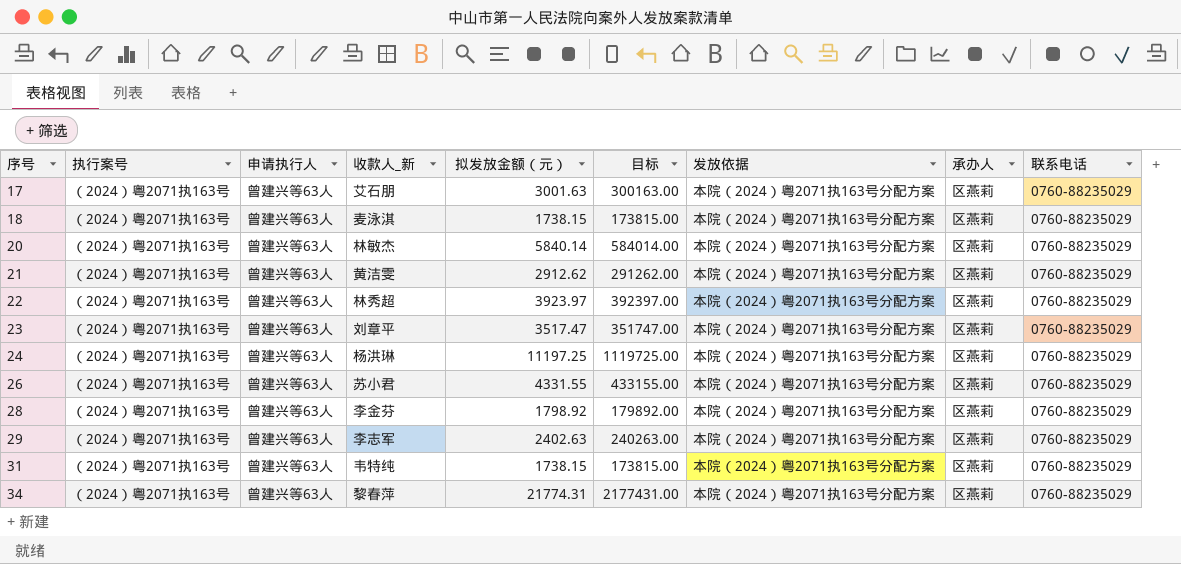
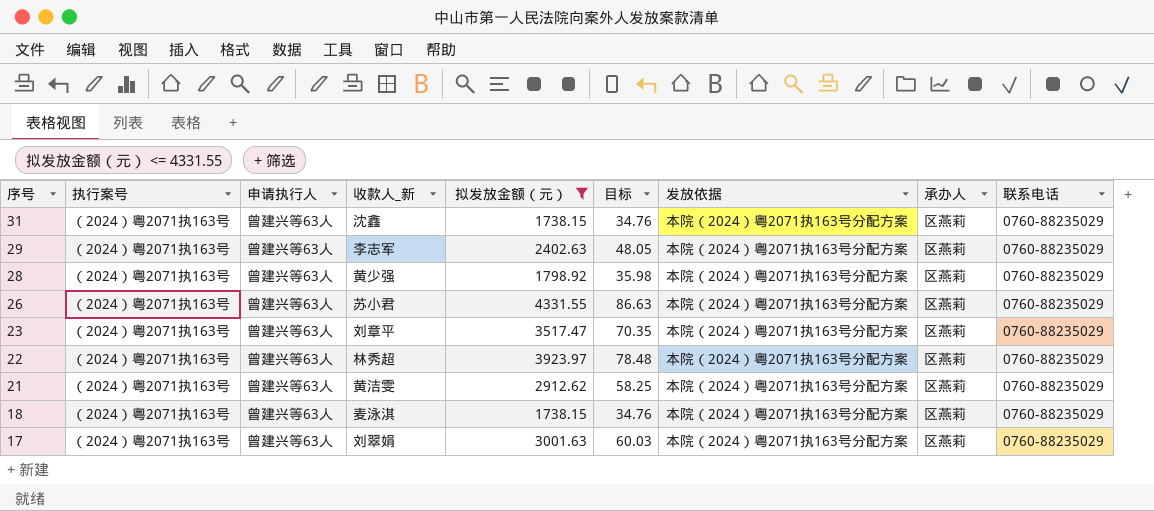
filter: none -> 拟发放金额（元） <= 4331.55
row order: 序号 ascending -> 序号 descending
column 目标 | formula: [拟发放金额（元）] * 100 -> [拟发放金额（元）] * 0.02
31 | 收款人_新: 韦特纯 -> 沈鑫
28 | 收款人_新: 李金芬 -> 黄少强
17 | 收款人_新: 艾石朋 -> 刘翠娟

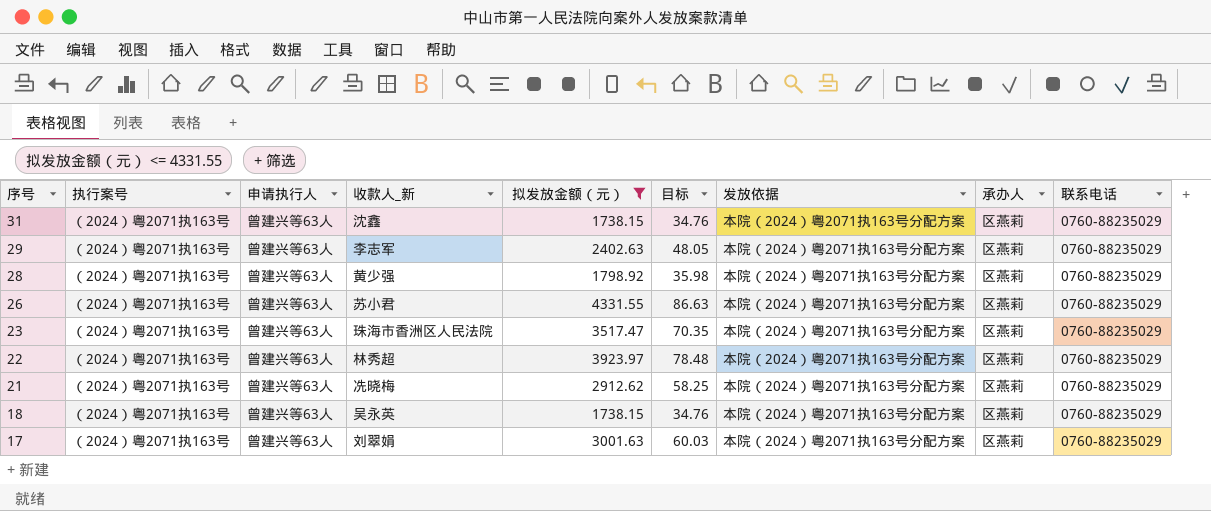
23 | 收款人_新: 刘章平 -> 珠海市香洲区人民法院
21 | 收款人_新: 黄洁雯 -> 冼晓梅
18 | 收款人_新: 麦泳淇 -> 吴永英

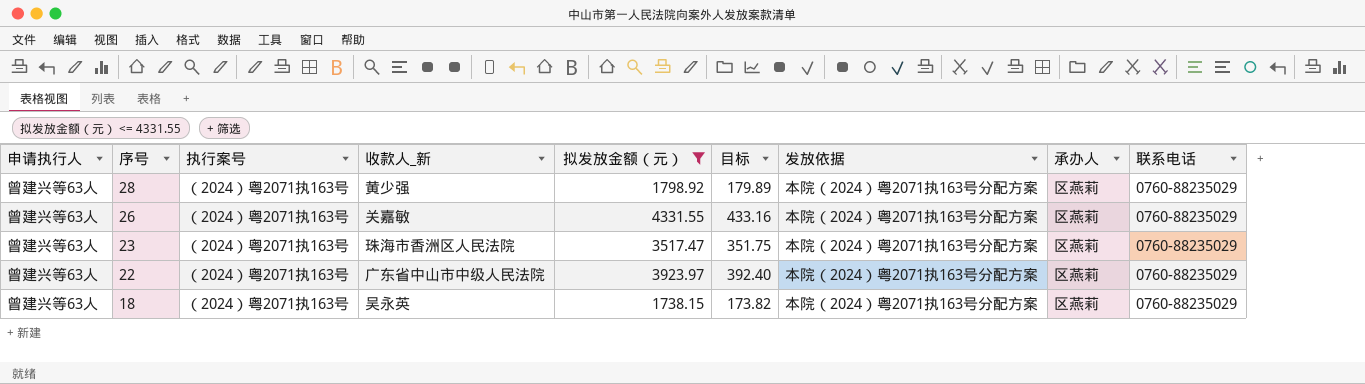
column 申请执行人 | position: 3 -> 1
column 目标 | formula: [拟发放金额（元）] * 0.02 -> [拟发放金额（元）] * 0.1
row 31: （2024）粤2071执163号 | 曾建兴等63人 | 沈鑫 | 1738.15 | 34.76 | 本院（2024）粤2071执163号分配方案 | 区燕莉 | 0760-88235029 -> none
row 29: （2024）粤2071执163号 | 曾建兴等63人 | 李志军 | 2402.63 | 48.05 | 本院（2024）粤2071执163号分配方案 | 区燕莉 | 0760-88235029 -> none
row 21: （2024）粤2071执163号 | 曾建兴等63人 | 冼晓梅 | 2912.62 | 58.25 | 本院（2024）粤2071执163号分配方案 | 区燕莉 | 0760-88235029 -> none
row 17: （2024）粤2071执163号 | 曾建兴等63人 | 刘翠娟 | 3001.63 | 60.03 | 本院（2024）粤2071执163号分配方案 | 区燕莉 | 0760-88235029 -> none
26 | 收款人_新: 苏小君 -> 关嘉敏
22 | 收款人_新: 林秀超 -> 广东省中山市中级人民法院

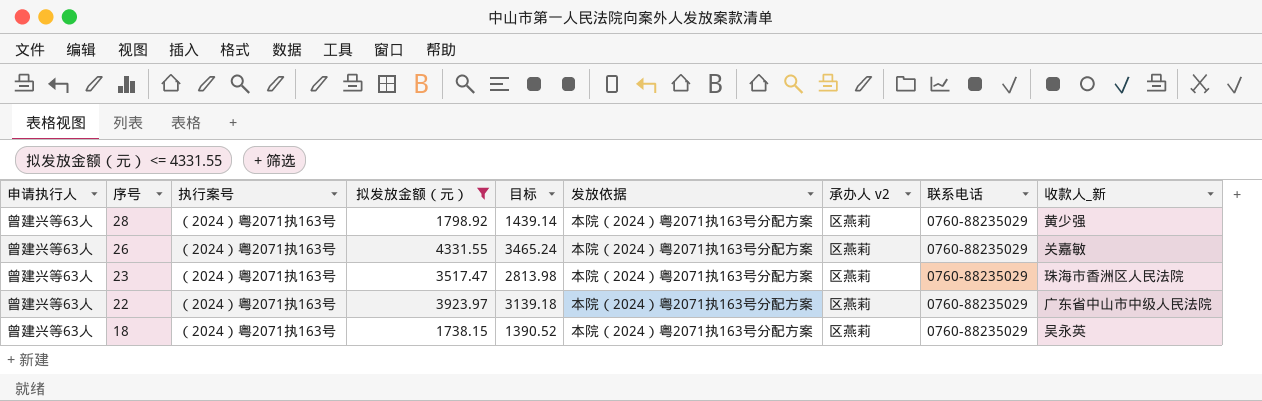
column 目标 | formula: [拟发放金额（元）] * 0.1 -> [拟发放金额（元）] * 0.8
column name: 承办人 -> 承办人 v2
column 收款人_新 | position: 4 -> 9

